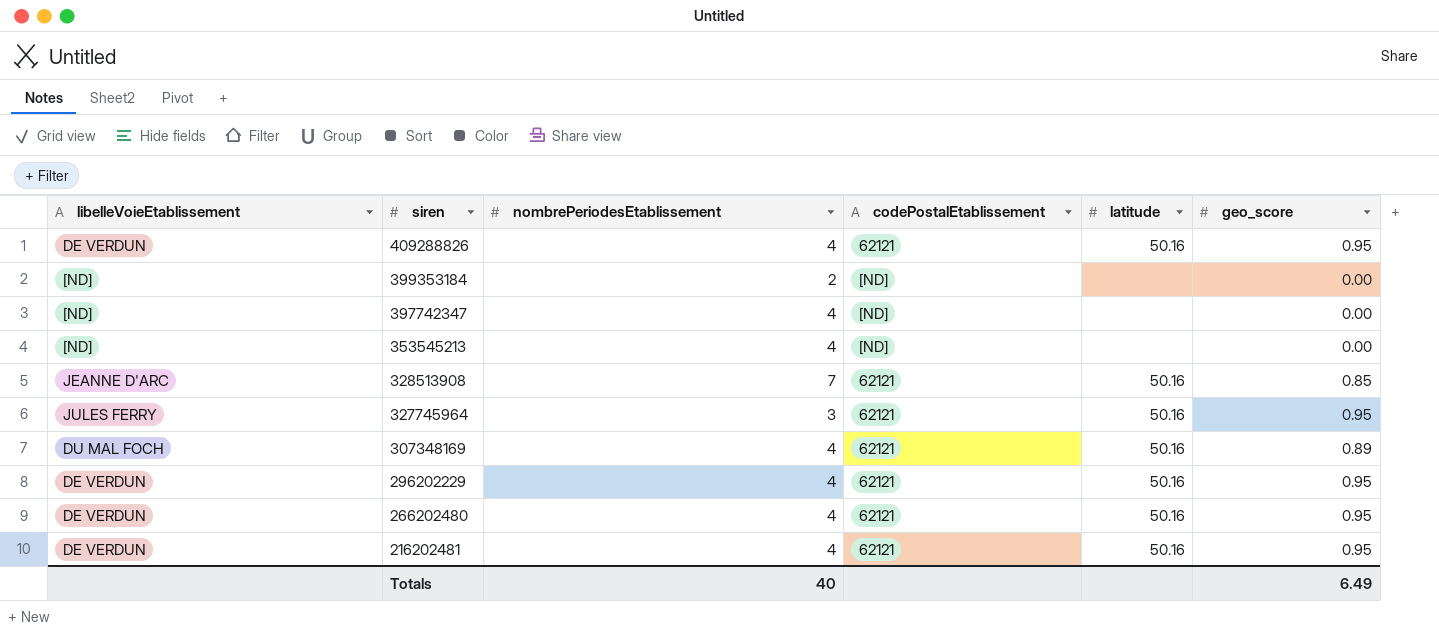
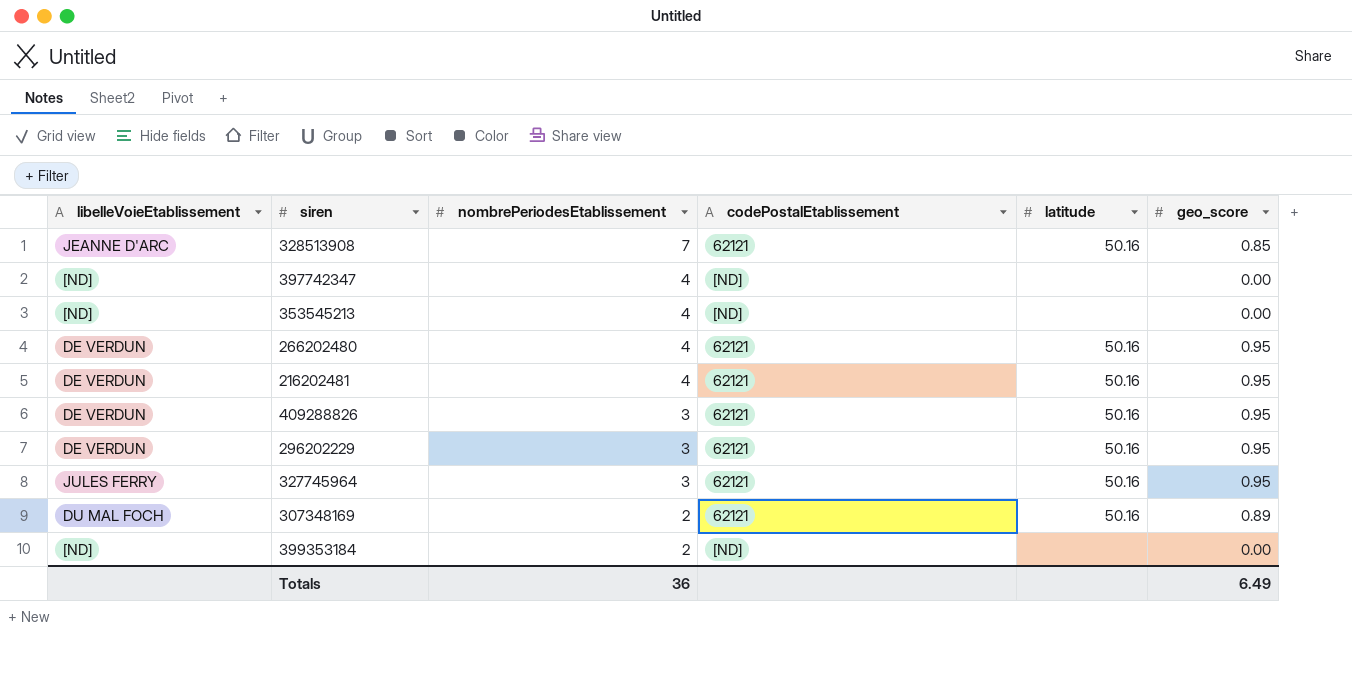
row order: siren descending -> nombrePeriodesEtablissement descending
409288826 | nombrePeriodesEtablissement: 4 -> 3
296202229 | nombrePeriodesEtablissement: 4 -> 3
307348169 | nombrePeriodesEtablissement: 4 -> 2
Totals | nombrePeriodesEtablissement: 40 -> 36

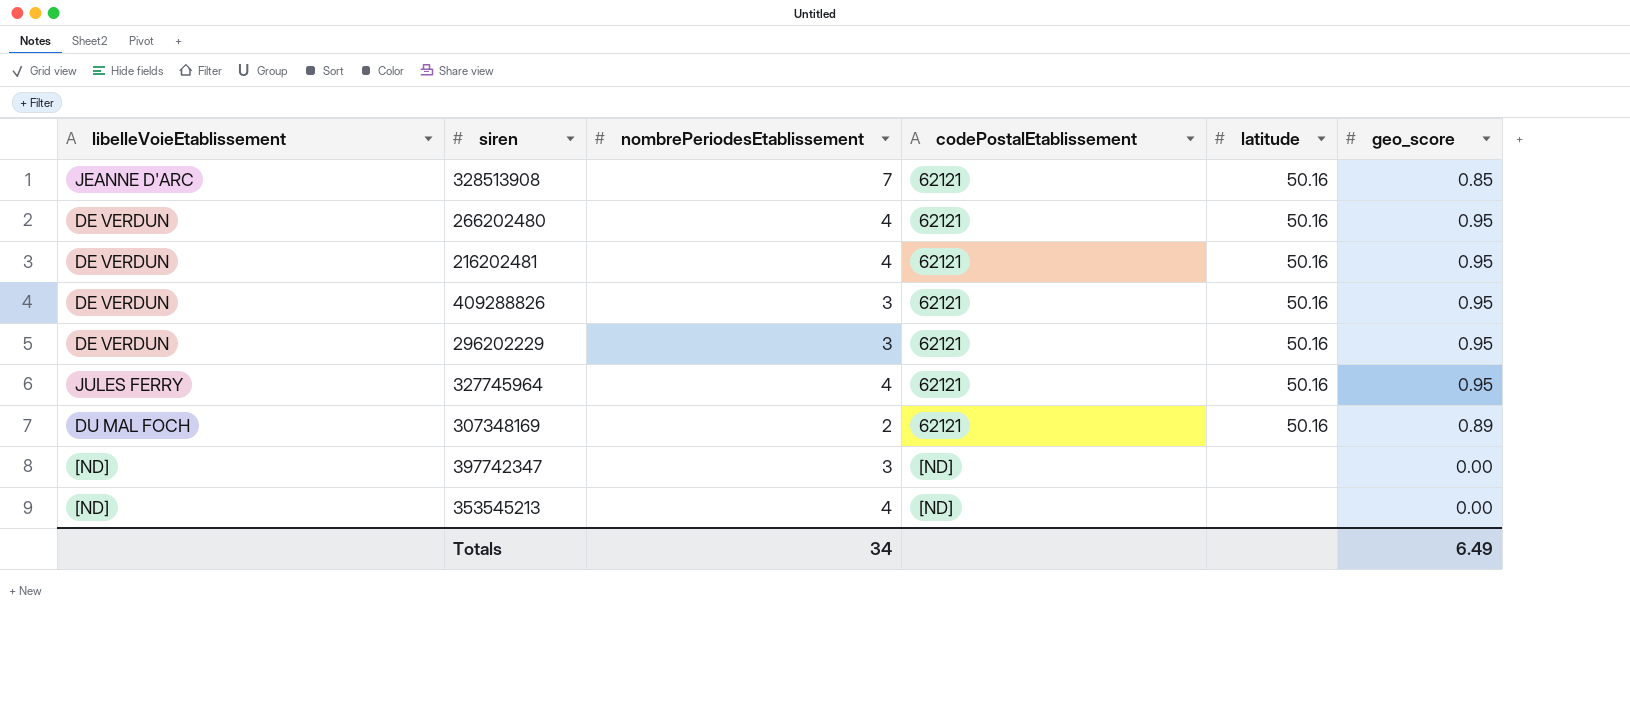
row order: nombrePeriodesEtablissement descending -> codePostalEtablissement ascending
row 399353184: [ND] | 2 | [ND] | none | 0.00 -> none
327745964 | nombrePeriodesEtablissement: 3 -> 4
397742347 | nombrePeriodesEtablissement: 4 -> 3
Totals | nombrePeriodesEtablissement: 36 -> 34

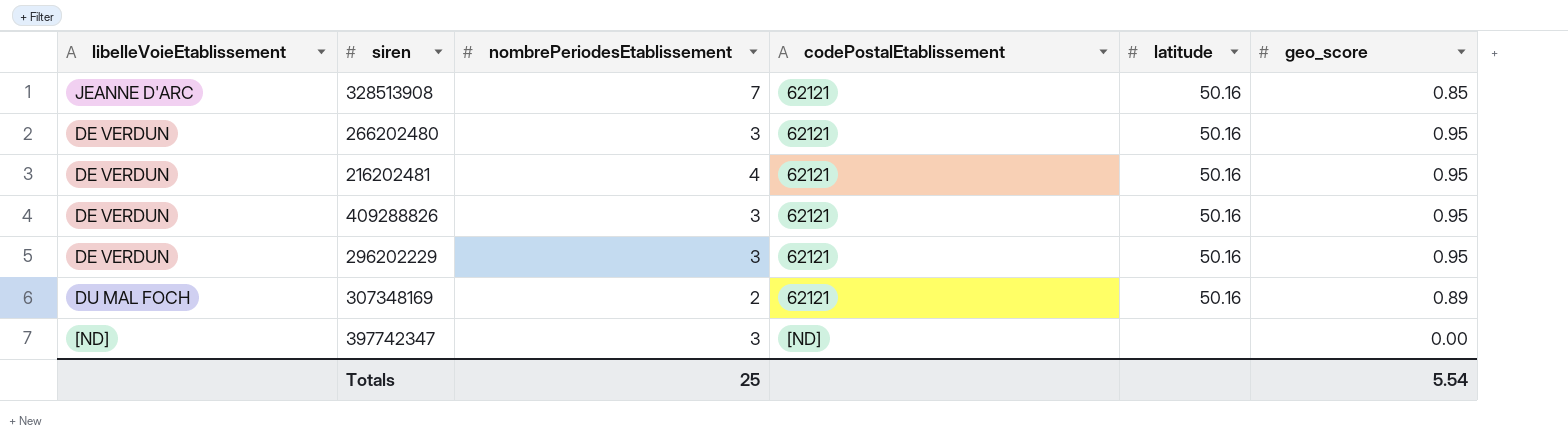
row 327745964: JULES FERRY | 4 | 62121 | 50.16 | 0.95 -> none
row 353545213: [ND] | 4 | [ND] | none | 0.00 -> none
266202480 | nombrePeriodesEtablissement: 4 -> 3
Totals | nombrePeriodesEtablissement: 34 -> 25
Totals | geo_score: 6.49 -> 5.54

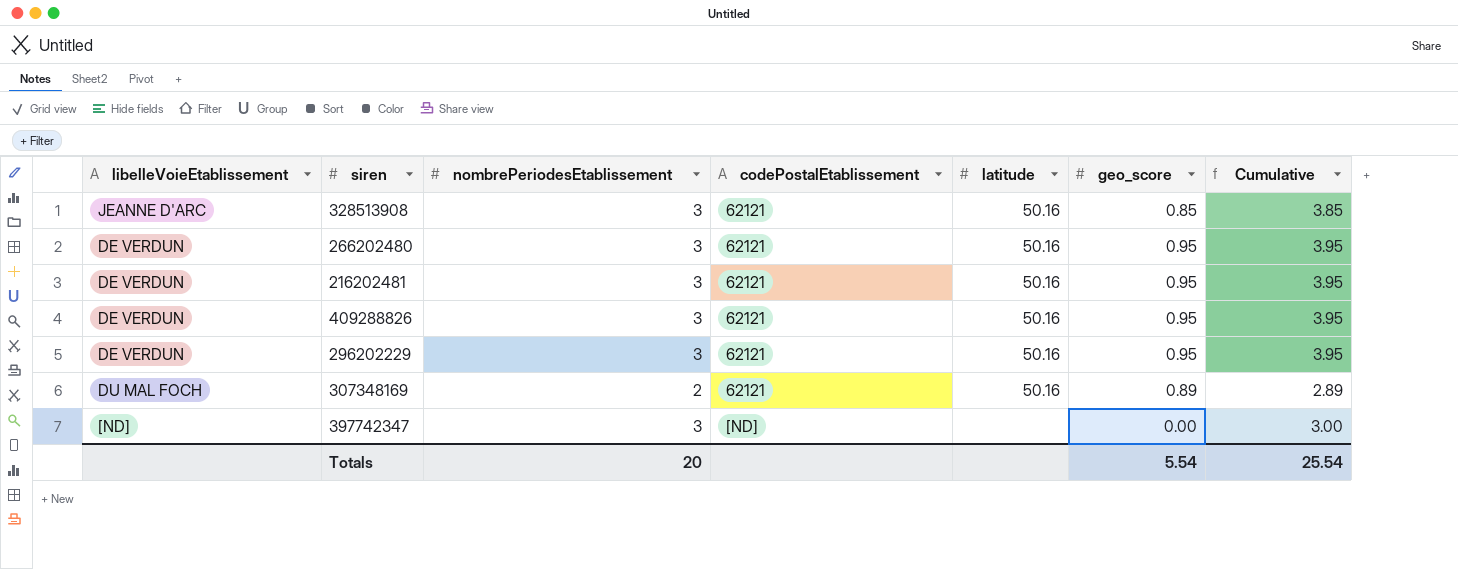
column Cumulative | formula: none -> [nombrePeriodesEtablissement] + [geo_score]
328513908 | nombrePeriodesEtablissement: 7 -> 3
216202481 | nombrePeriodesEtablissement: 4 -> 3
Totals | nombrePeriodesEtablissement: 25 -> 20

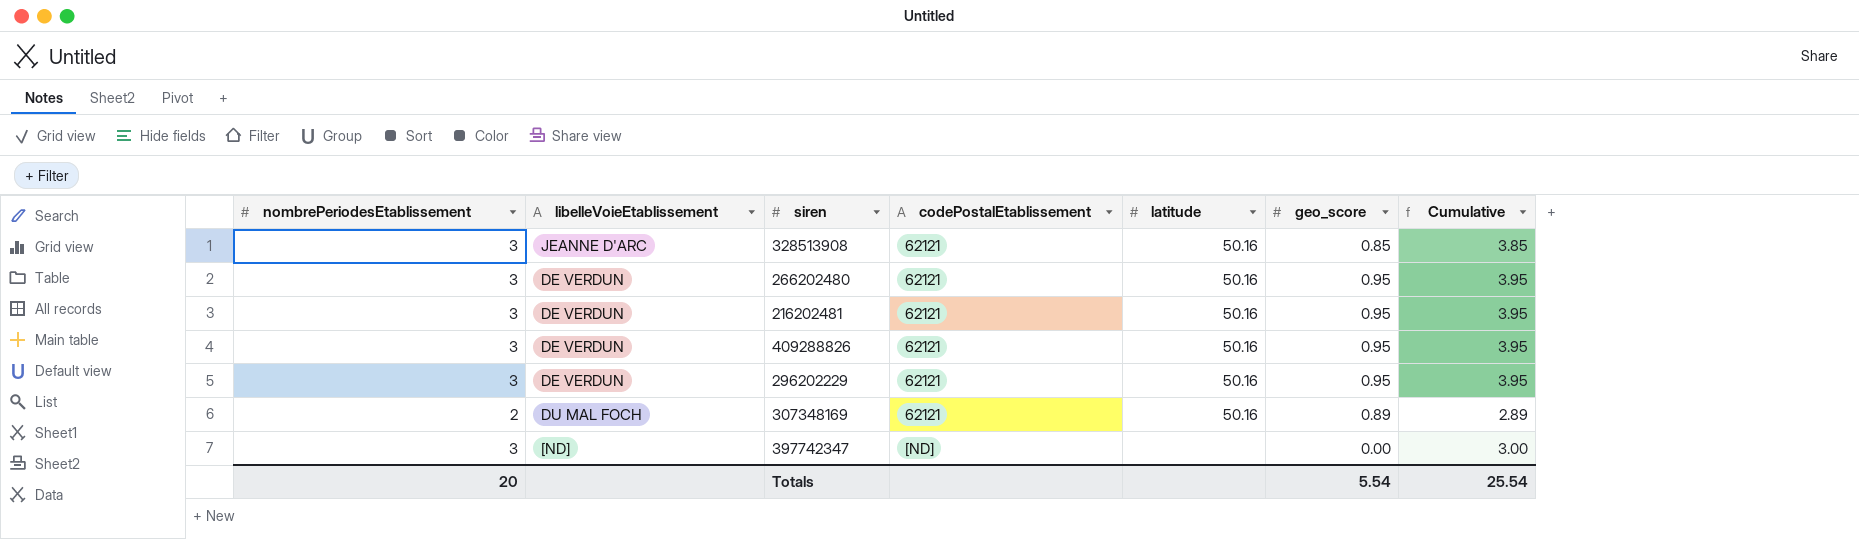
column nombrePeriodesEtablissement | position: 3 -> 1

